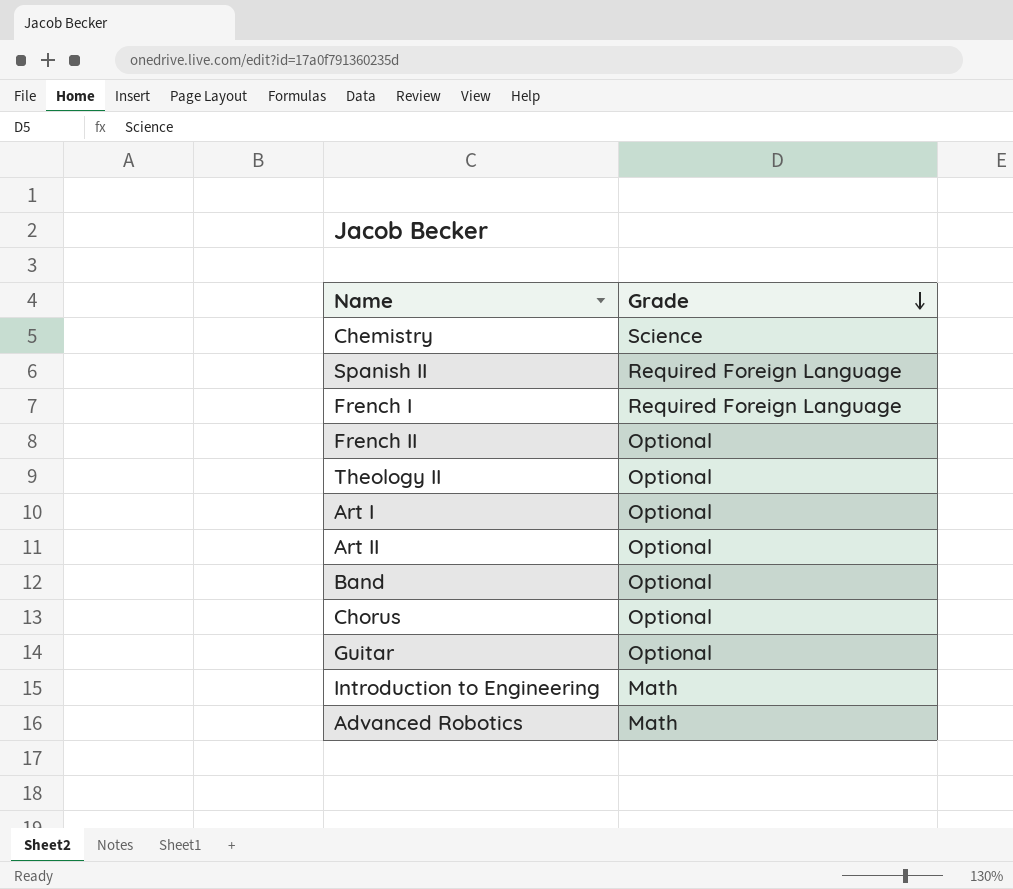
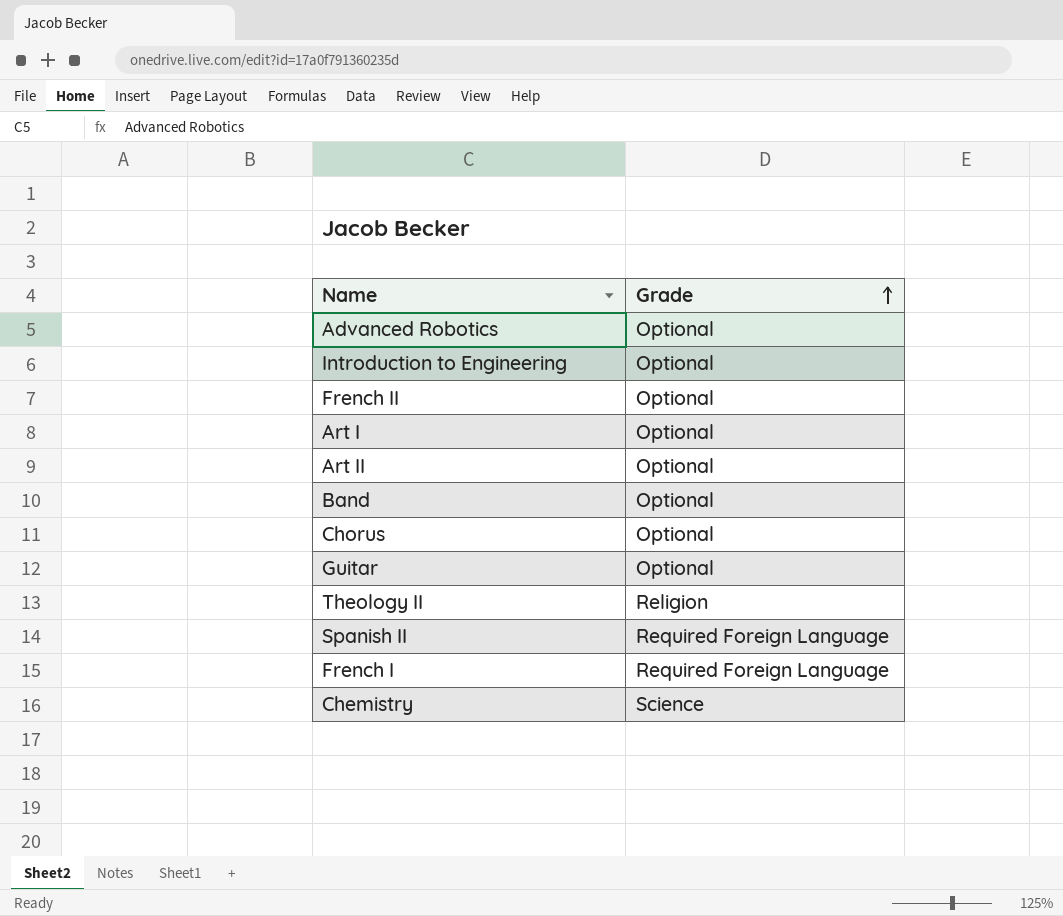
row order: Grade descending -> Grade ascending
Advanced Robotics | Grade: Math -> Optional
Introduction to Engineering | Grade: Math -> Optional
Theology II | Grade: Optional -> Religion

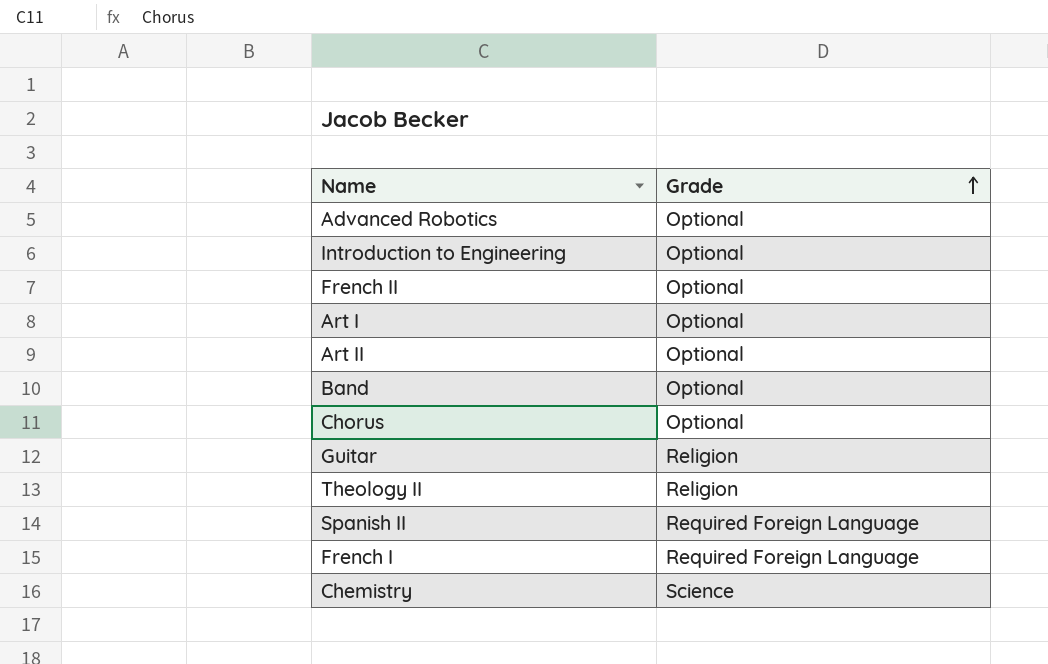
Guitar | Grade: Optional -> Religion

